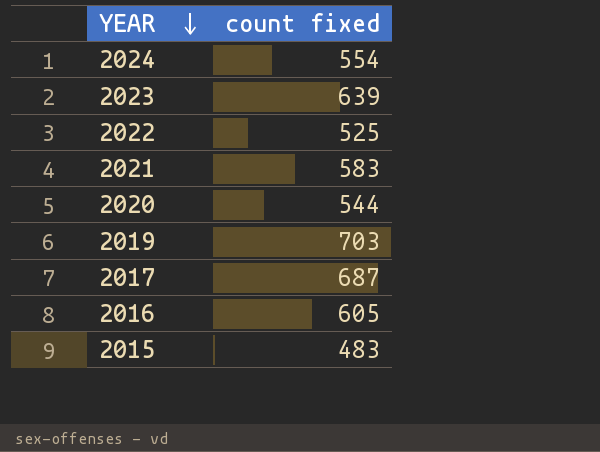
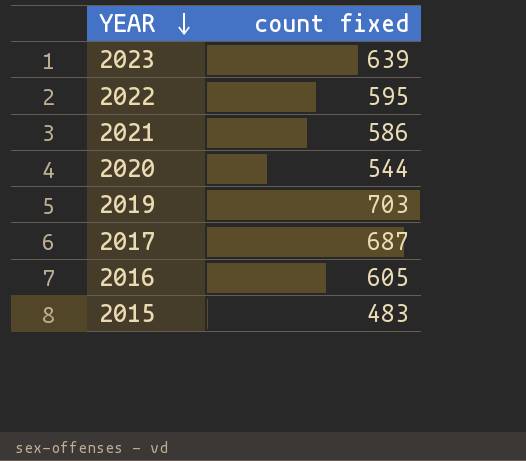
row 2024: 554 -> none
2022 | count fixed: 525 -> 595
2021 | count fixed: 583 -> 586

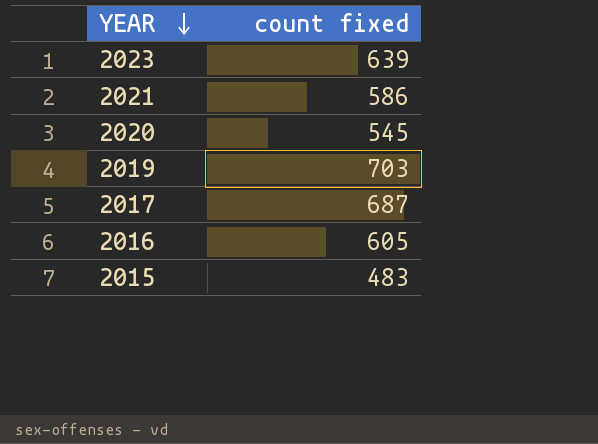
row 2022: 595 -> none
2020 | count fixed: 544 -> 545

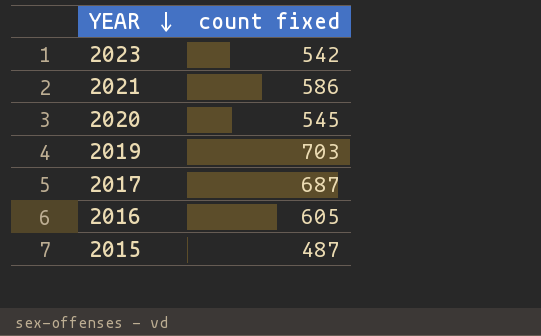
2023 | count fixed: 639 -> 542
2015 | count fixed: 483 -> 487

